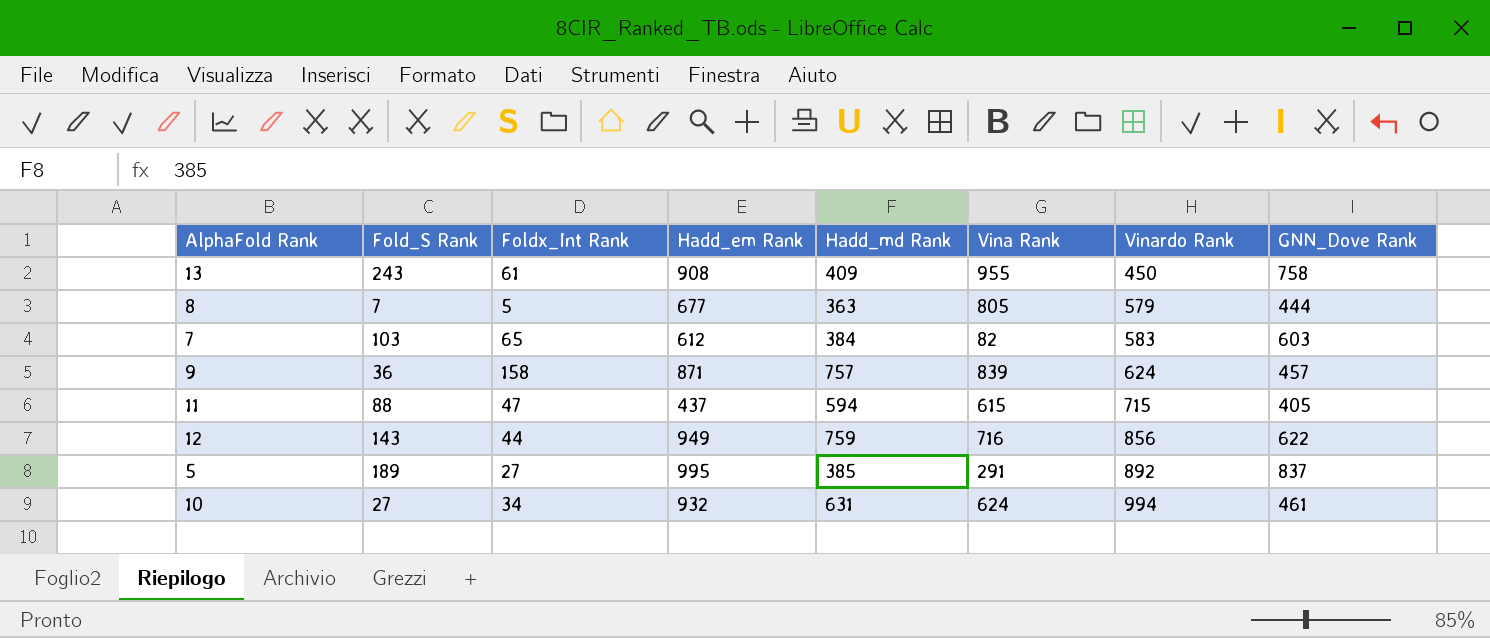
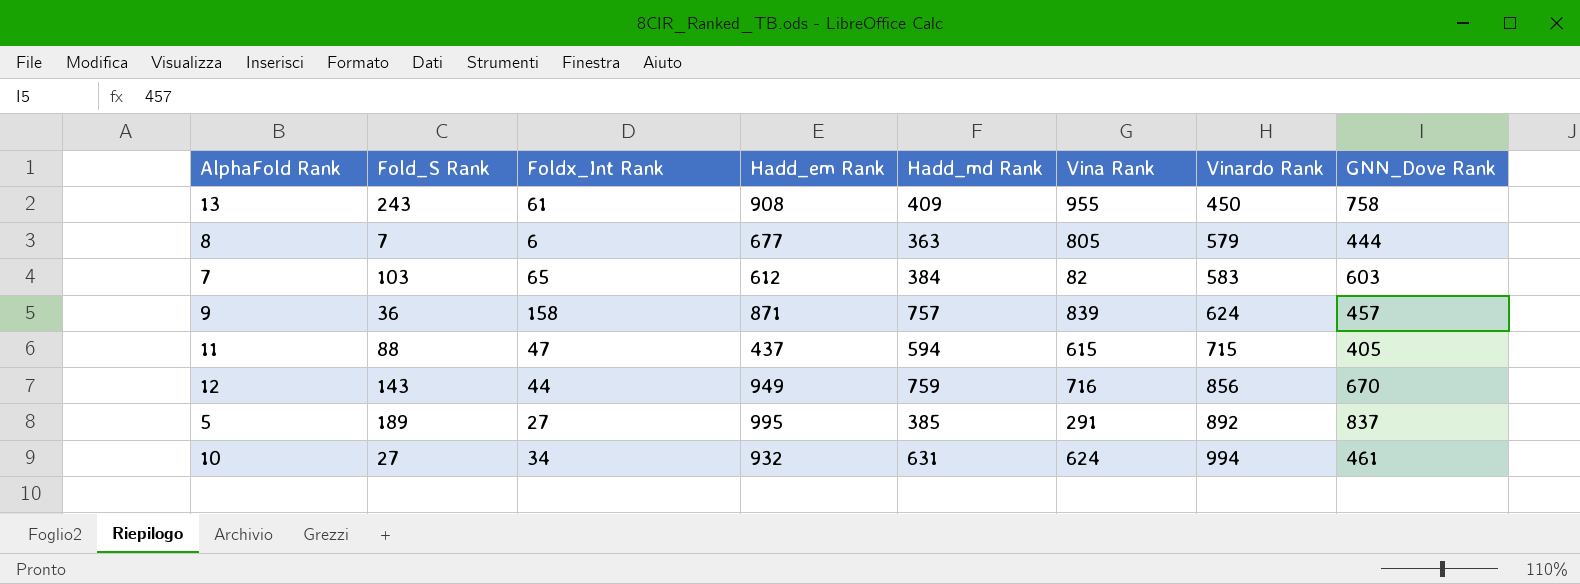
8 | Foldx_Int Rank: 5 -> 6
12 | GNN_Dove Rank: 622 -> 670

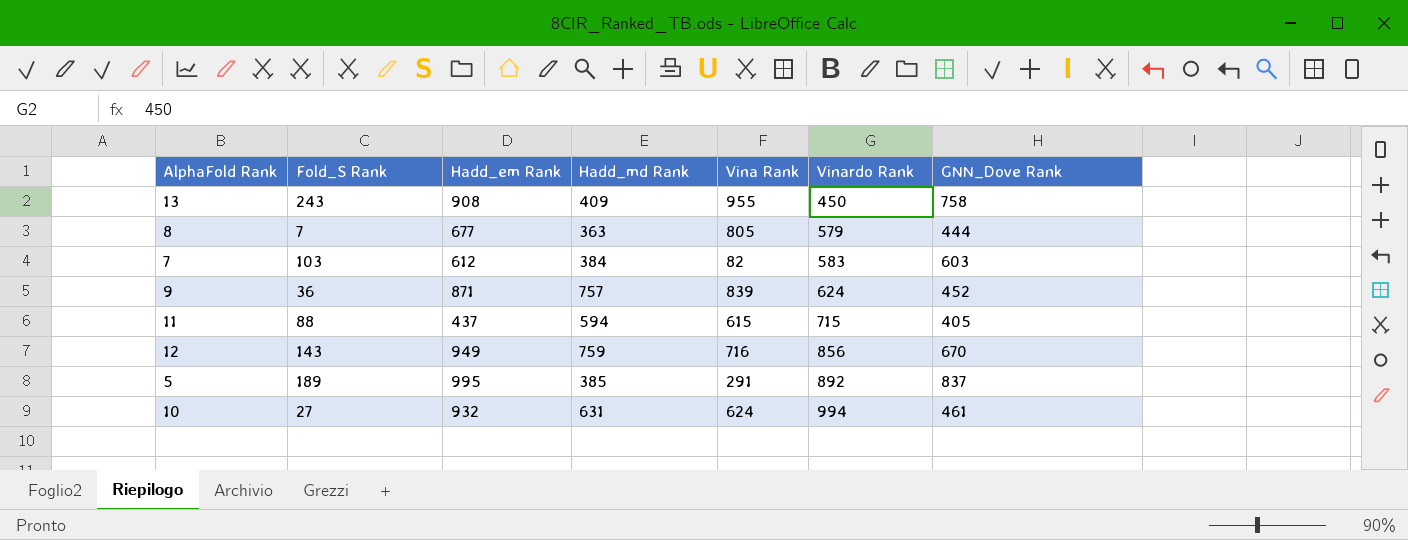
column Foldx_Int Rank | position: 3 -> none
9 | GNN_Dove Rank: 457 -> 452

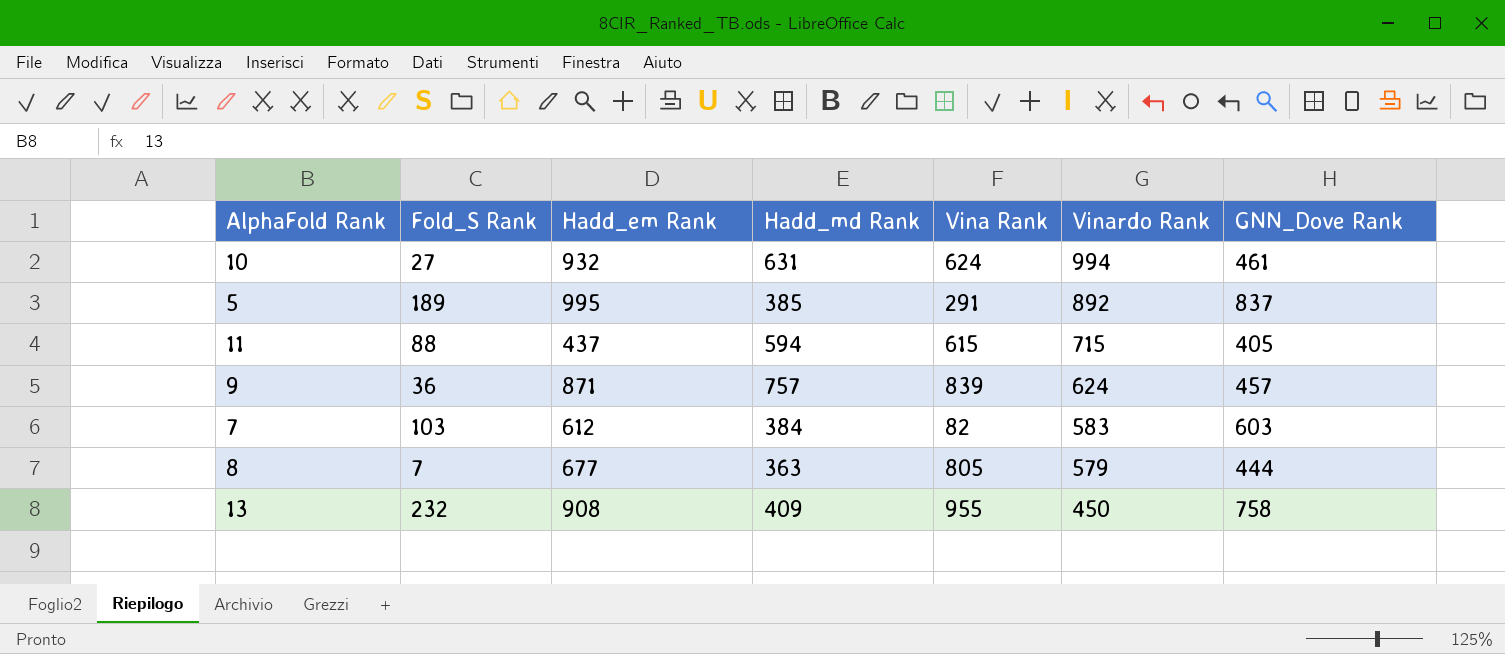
row order: Vinardo Rank ascending -> Vinardo Rank descending
row 12: 143 | 949 | 759 | 716 | 856 | 670 -> none
9 | GNN_Dove Rank: 452 -> 457
13 | Fold_S Rank: 243 -> 232

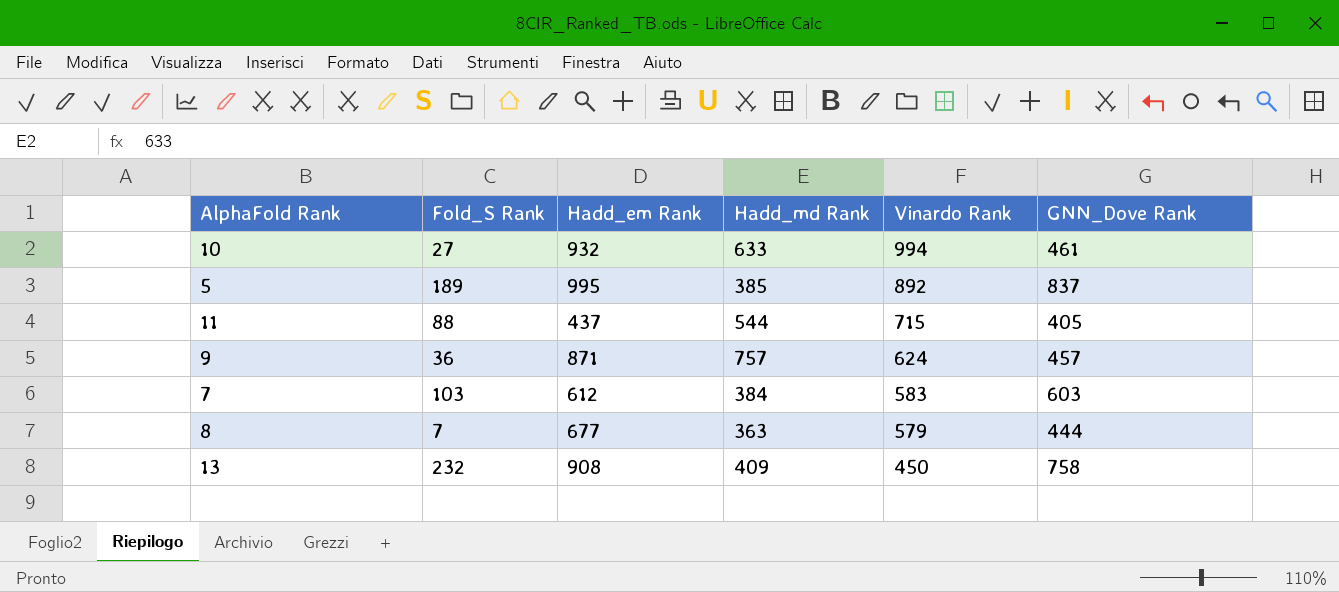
column Vina Rank | position: 5 -> none
10 | Hadd_md Rank: 631 -> 633
11 | Hadd_md Rank: 594 -> 544

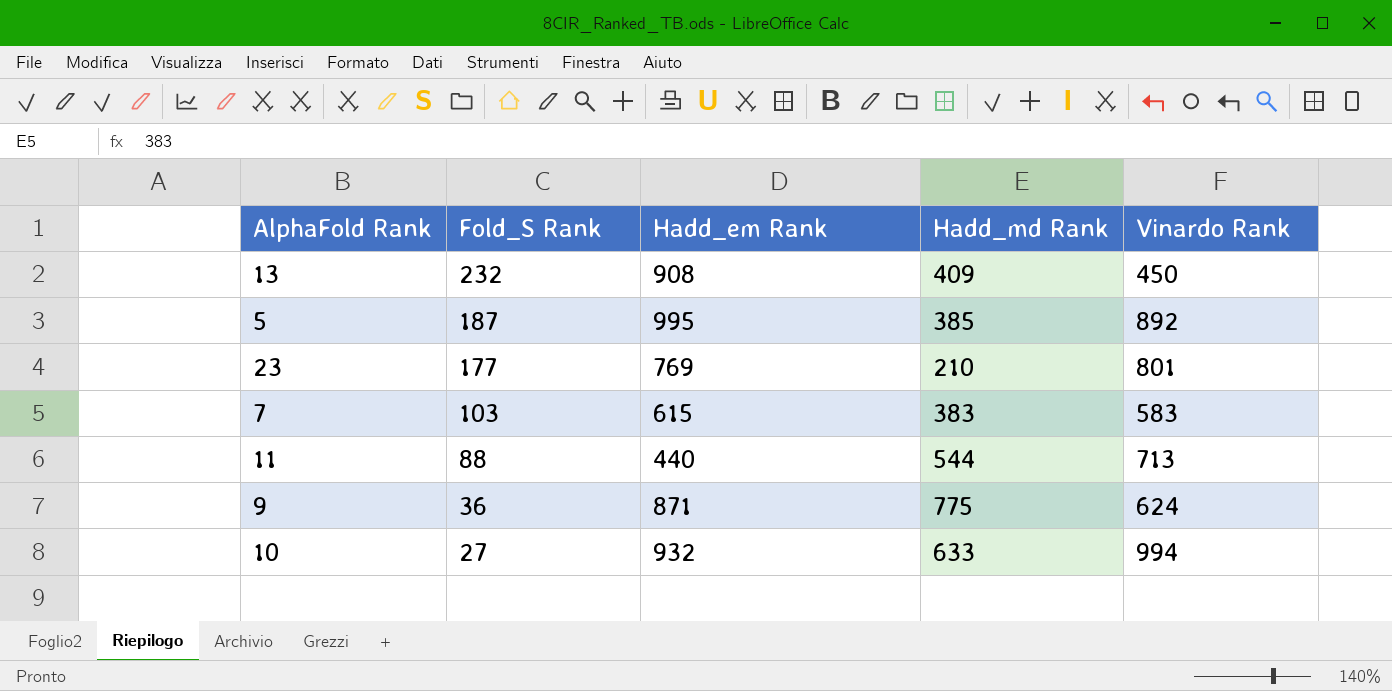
row order: Vinardo Rank descending -> Fold_S Rank descending
column GNN_Dove Rank | position: 6 -> none
row 8: 7 | 677 | 363 | 579 | 444 -> none
5 | Fold_S Rank: 189 -> 187
row 23: none -> 177 | 769 | 210 | 801
7 | Hadd_em Rank: 612 -> 615
7 | Hadd_md Rank: 384 -> 383
11 | Hadd_em Rank: 437 -> 440
11 | Vinardo Rank: 715 -> 713
9 | Hadd_md Rank: 757 -> 775

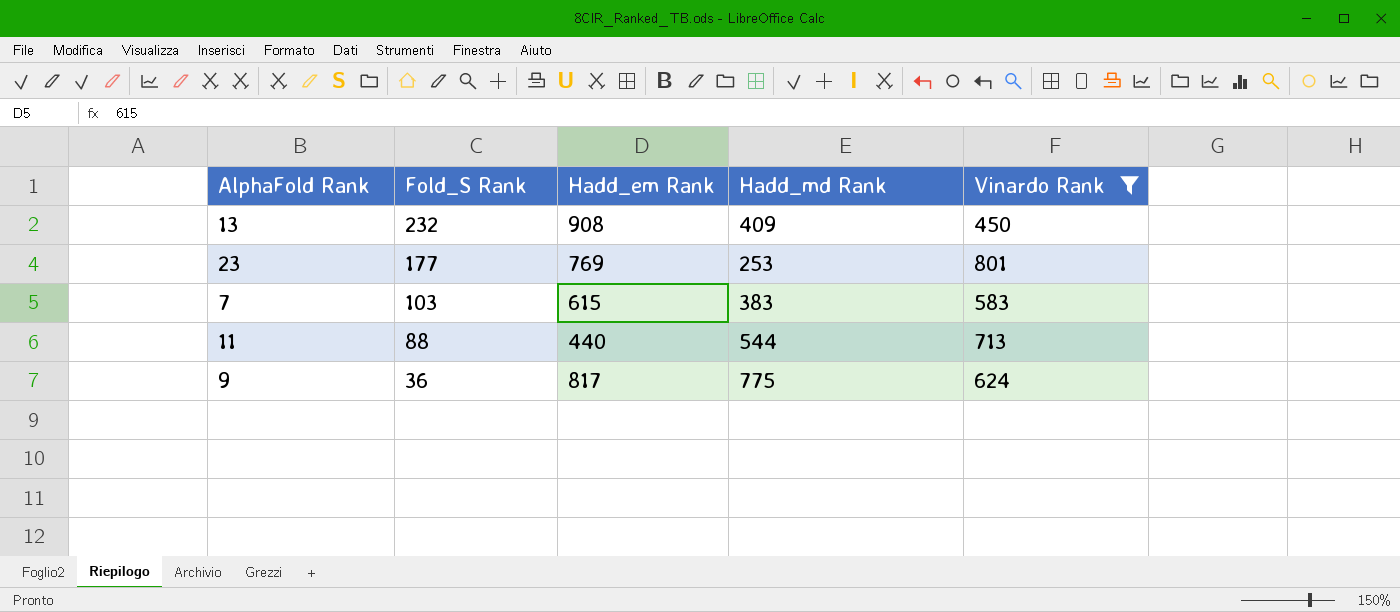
filter: none -> Vinardo Rank <= 801
23 | Hadd_md Rank: 210 -> 253
9 | Hadd_em Rank: 871 -> 817

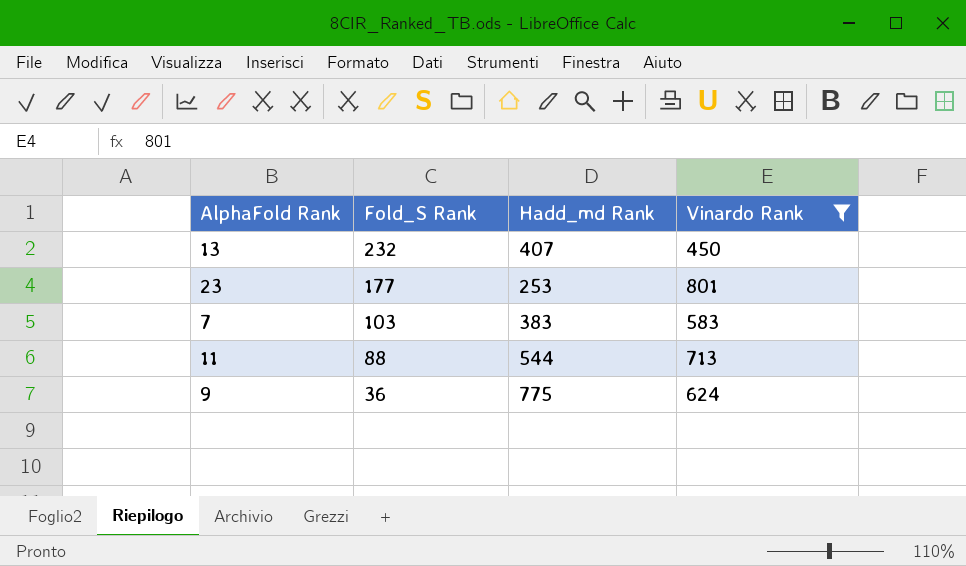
column Hadd_em Rank | position: 3 -> none
13 | Hadd_md Rank: 409 -> 407

